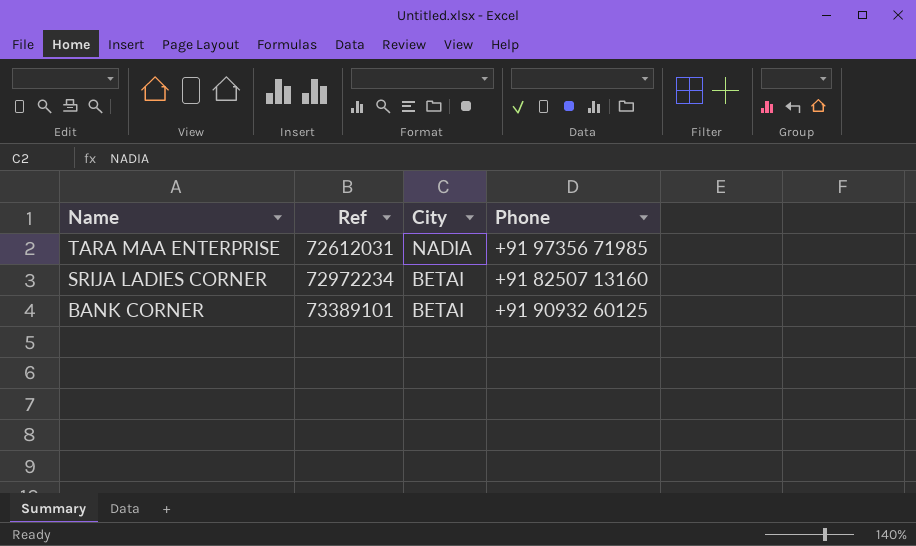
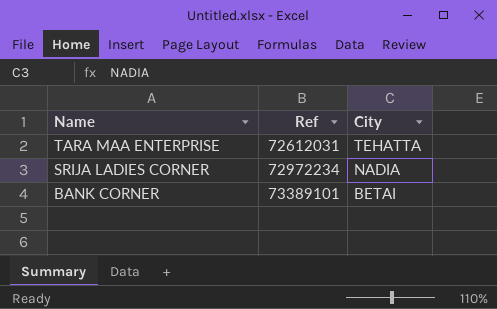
column Phone | position: 4 -> none
TARA MAA ENTERPRISE | City: NADIA -> TEHATTA
SRIJA LADIES CORNER | City: BETAI -> NADIA

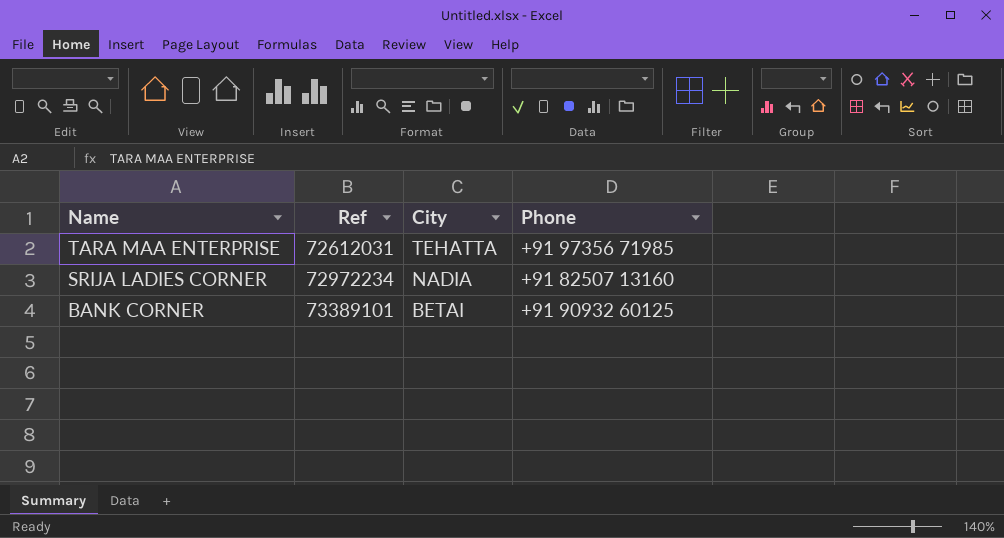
column Phone | position: none -> 4

